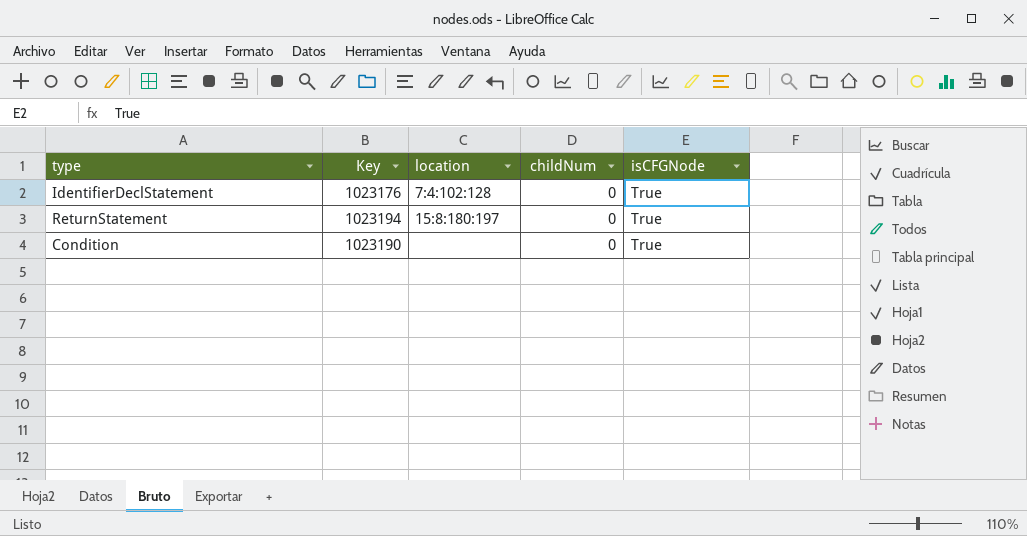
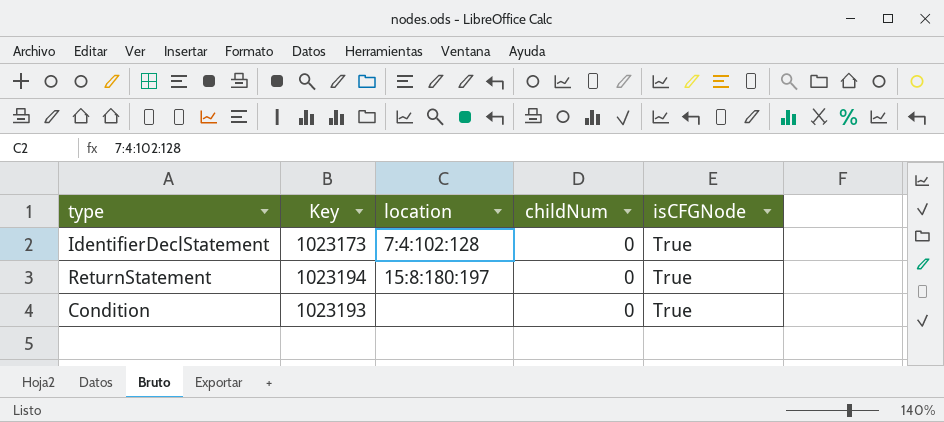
IdentifierDeclStatement | Key: 1023176 -> 1023173
Condition | Key: 1023190 -> 1023193

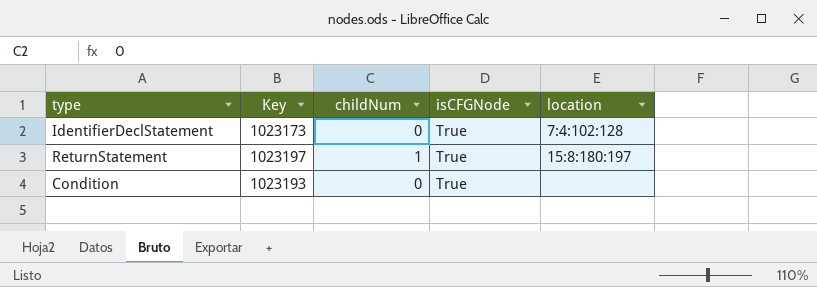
column location | position: 3 -> 5
ReturnStatement | Key: 1023194 -> 1023197
ReturnStatement | childNum: 0 -> 1

